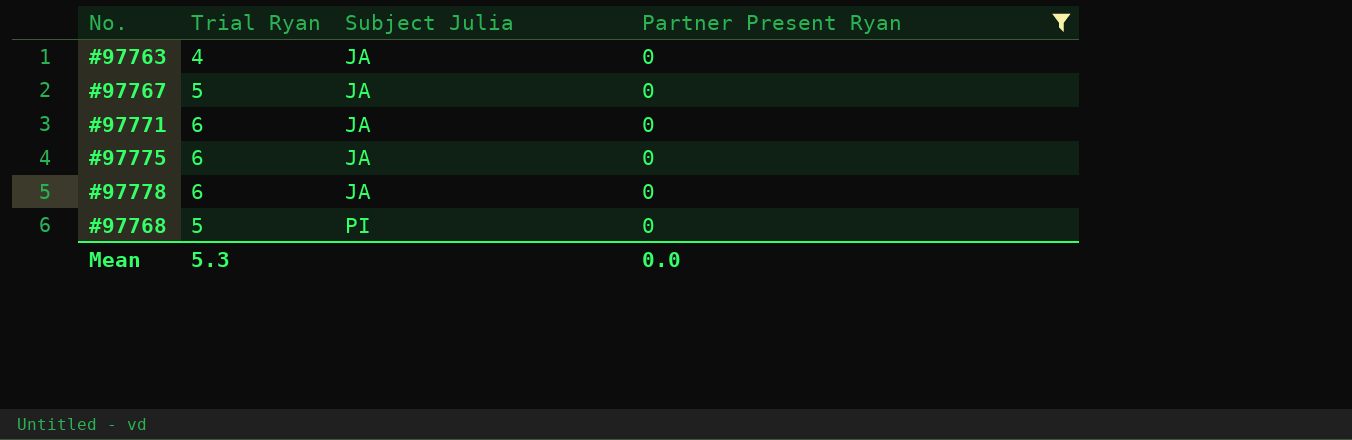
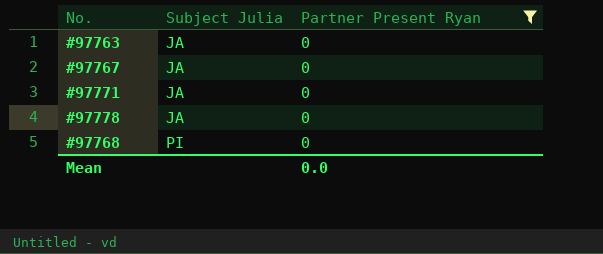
column Trial Ryan | position: 2 -> none
row #97775: 6 | JA | 0 -> none

